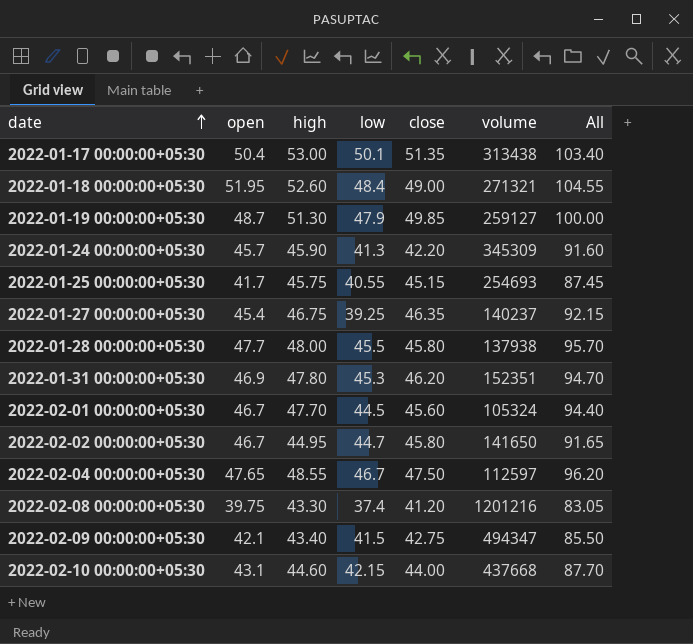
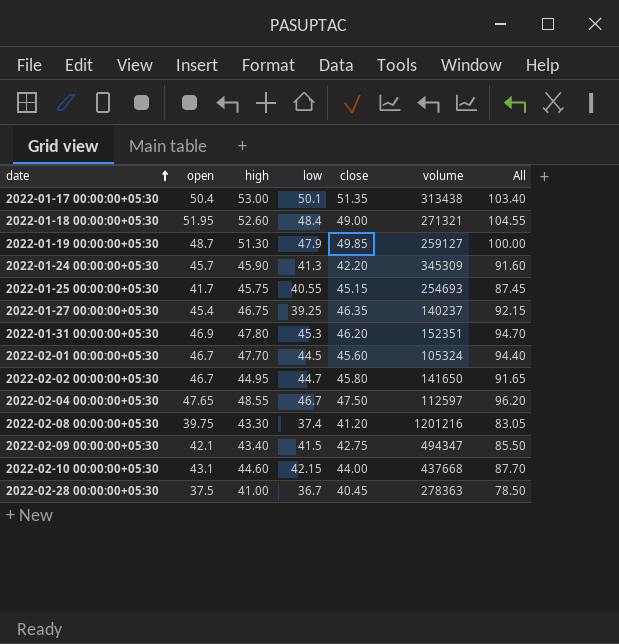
row 2022-01-28 00:00:00+05:30: 47.7 | 48.00 | 45.5 | 45.80 | 137938 | 95.70 -> none
row 2022-02-28 00:00:00+05:30: none -> 37.5 | 41.00 | 36.7 | 40.45 | 278363 | 78.50

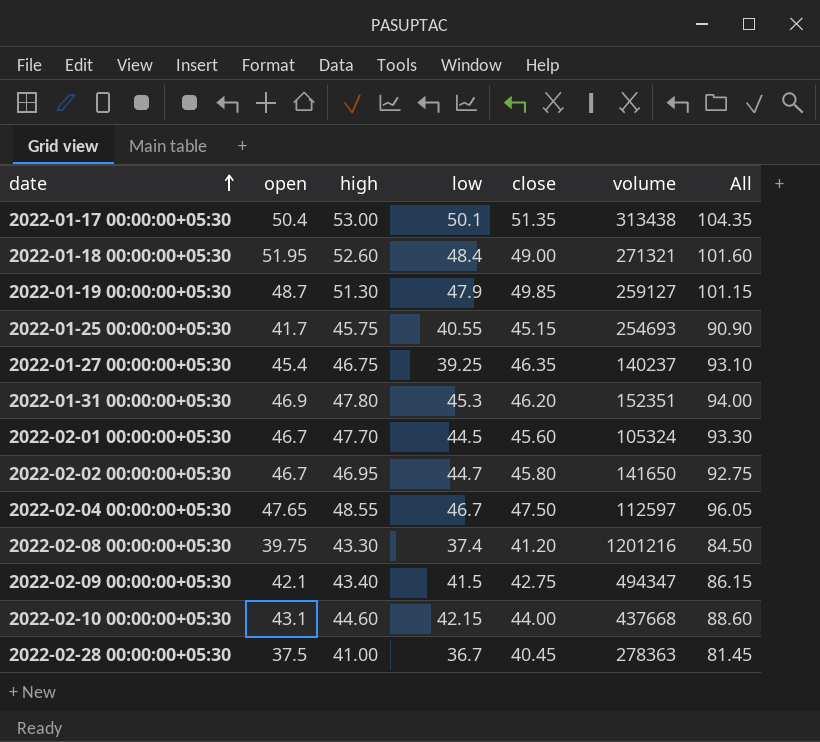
column All | formula: [open] + [high] -> [high] + [close]
row 2022-01-24 00:00:00+05:30: 45.7 | 45.90 | 41.3 | 42.20 | 345309 | 91.60 -> none
2022-02-02 00:00:00+05:30 | high: 44.95 -> 46.95

